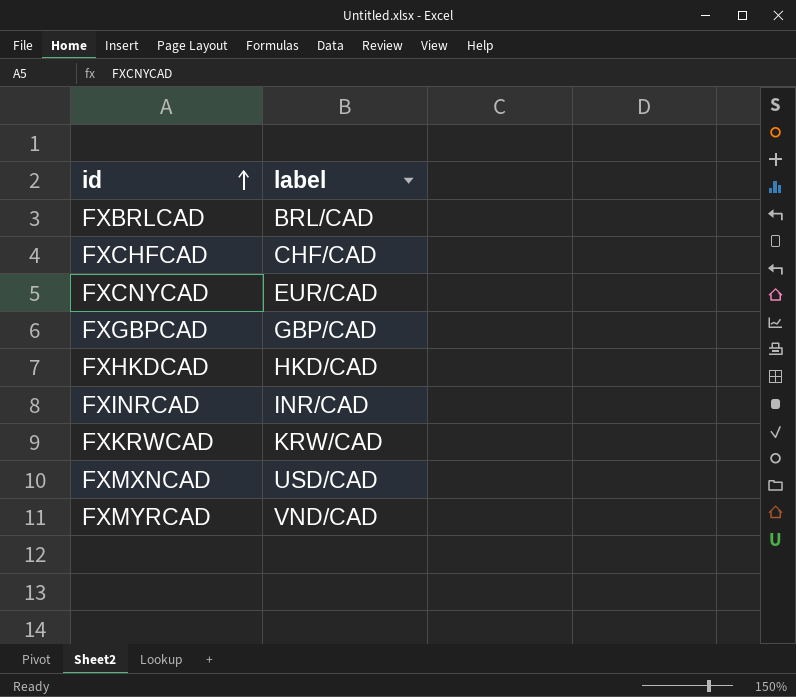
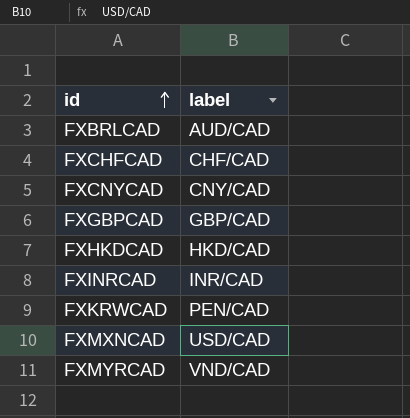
FXBRLCAD | label: BRL/CAD -> AUD/CAD
FXCNYCAD | label: EUR/CAD -> CNY/CAD
FXKRWCAD | label: KRW/CAD -> PEN/CAD

